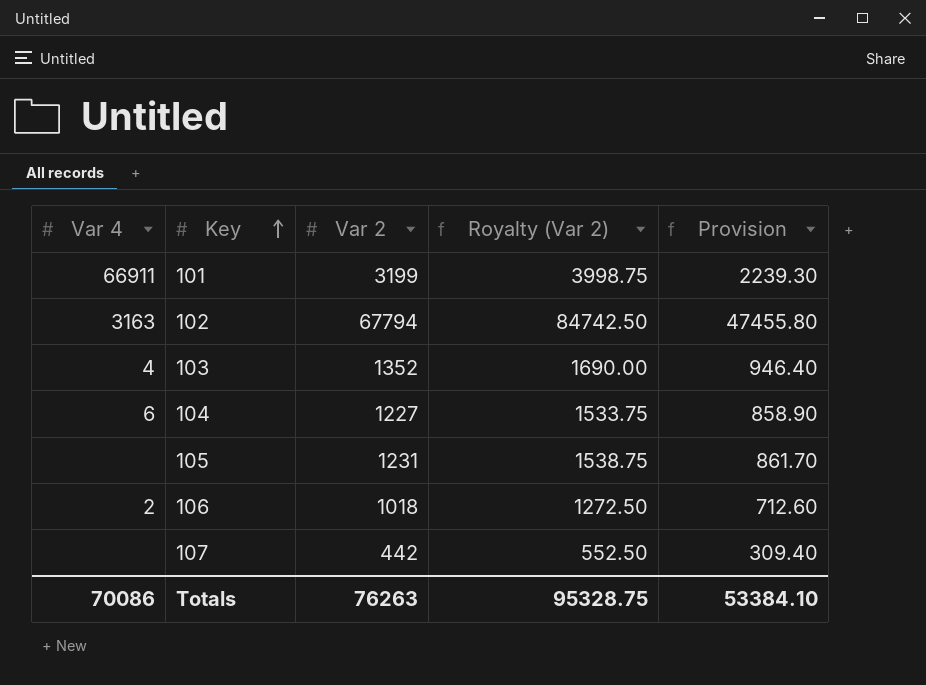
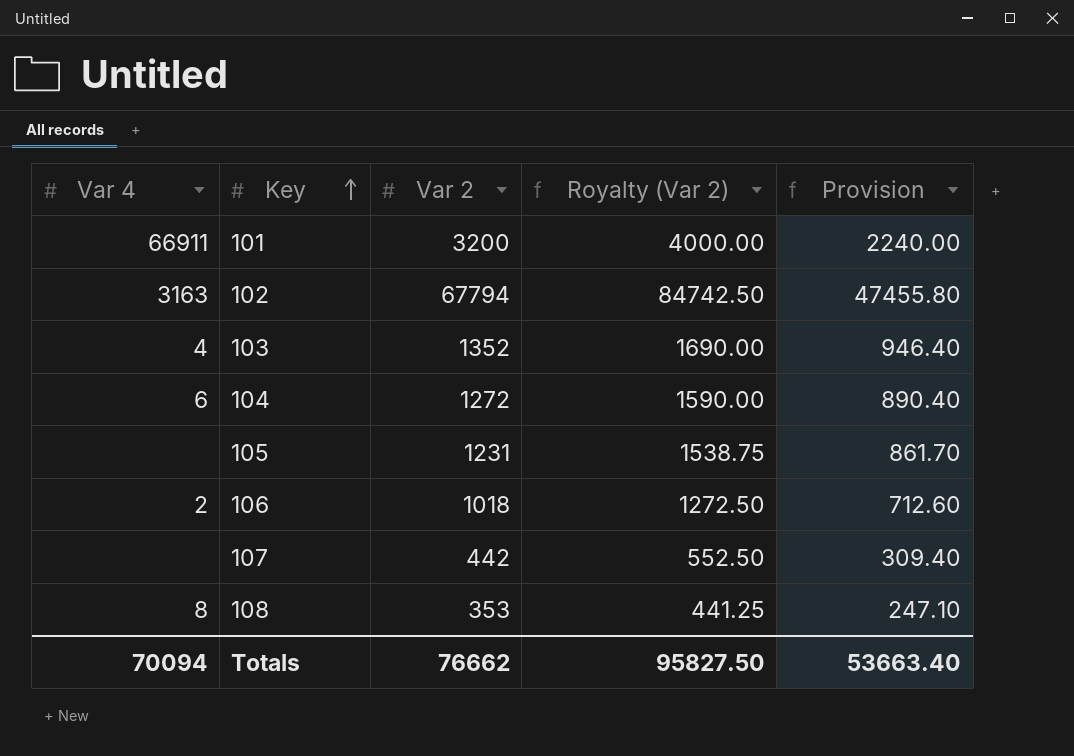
101 | Var 2: 3199 -> 3200
101 | Royalty (Var 2): 3998.75 -> 4000.00
101 | Provision: 2239.30 -> 2240.00
104 | Var 2: 1227 -> 1272
104 | Royalty (Var 2): 1533.75 -> 1590.00
104 | Provision: 858.90 -> 890.40
row 108: none -> 8 | 353 | 441.25 | 247.10
Totals | Var 4: 70086 -> 70094
Totals | Var 2: 76263 -> 76662
Totals | Royalty (Var 2): 95328.75 -> 95827.50
Totals | Provision: 53384.10 -> 53663.40

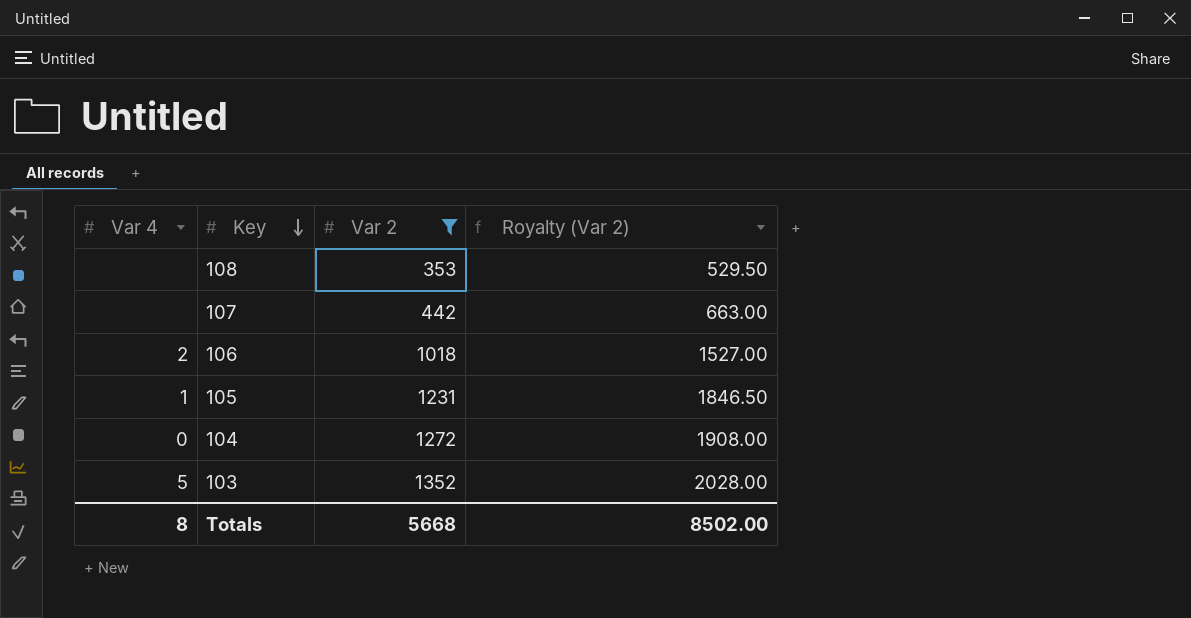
filter: none -> Var 2 <= 1352
row order: Key ascending -> Key descending
column Provision | formula: [Var 2] * 0.7 -> none
column Royalty (Var 2) | formula: [Var 2] * 1.25 -> [Var 2] * 1.5
108 | Var 4: 8 -> none
105 | Var 4: none -> 1
104 | Var 4: 6 -> 0
103 | Var 4: 4 -> 5
Totals | Var 4: 70094 -> 8
Totals | Var 2: 76662 -> 5668
Totals | Royalty (Var 2): 95827.50 -> 8502.00

